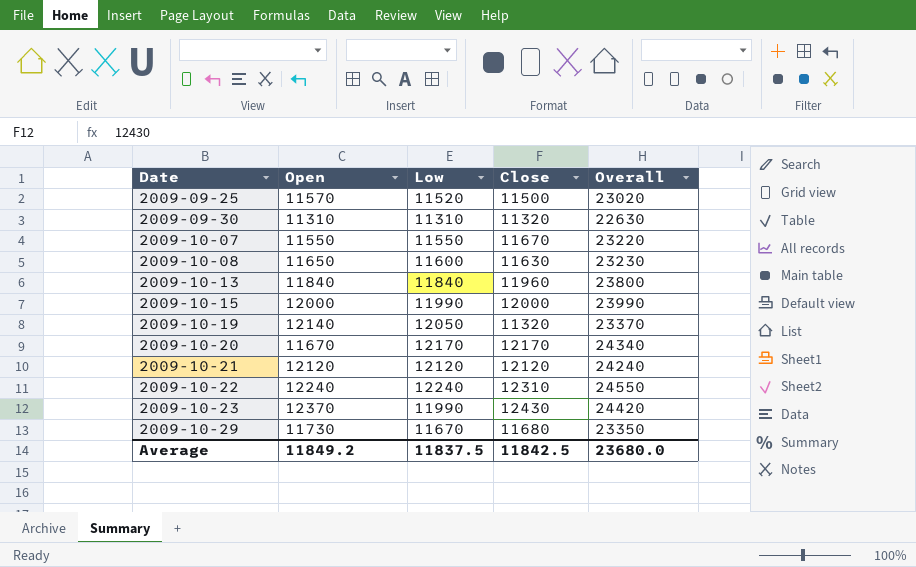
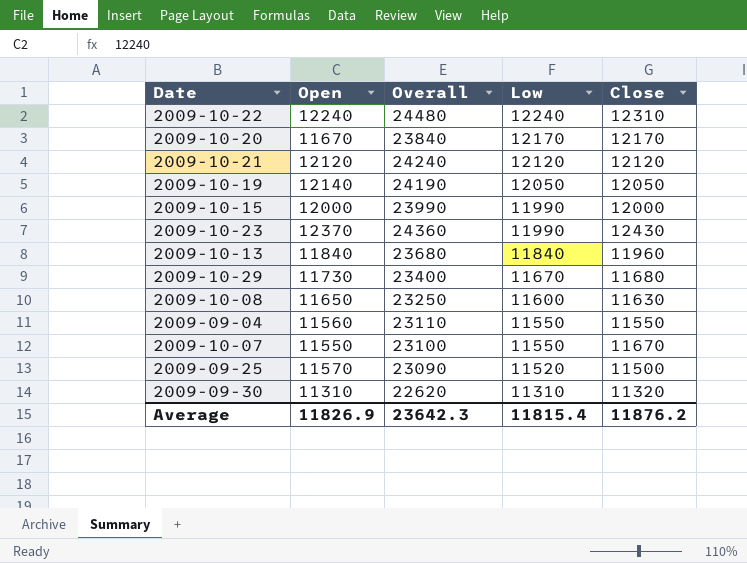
row order: Date ascending -> Low descending
column Overall | formula: [Low] + [Close] -> [Open] + [Low]
column Overall | position: 5 -> 3
2009-10-19 | Close: 11320 -> 12050
row 2009-09-04: none -> 11560 | 23110 | 11550 | 11550
Average | Open: 11849.2 -> 11826.9
Average | Overall: 23680.0 -> 23642.3
Average | Low: 11837.5 -> 11815.4
Average | Close: 11842.5 -> 11876.2

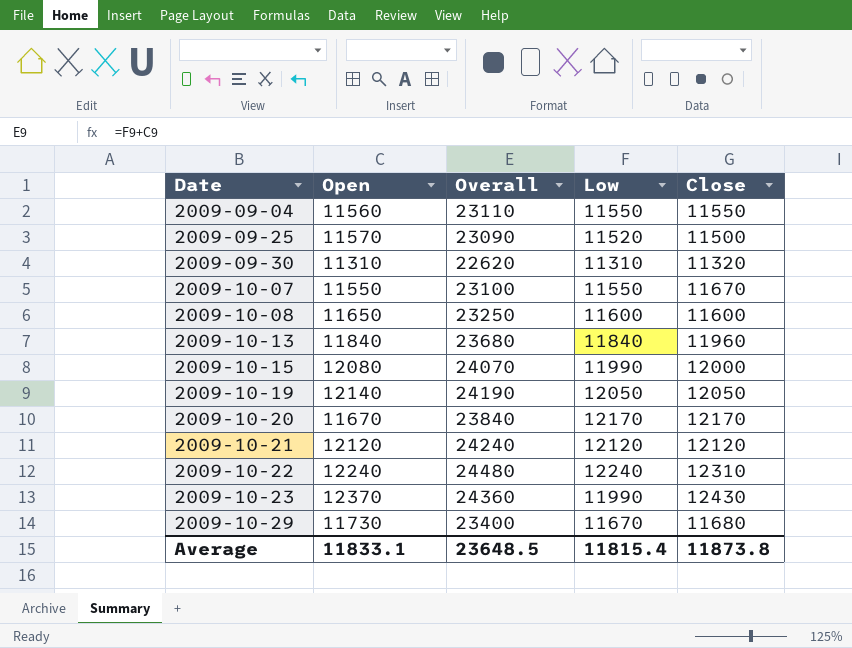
row order: Low descending -> Date ascending
2009-10-08 | Close: 11630 -> 11600
2009-10-15 | Open: 12000 -> 12080
2009-10-15 | Overall: 23990 -> 24070
Average | Open: 11826.9 -> 11833.1
Average | Overall: 23642.3 -> 23648.5
Average | Close: 11876.2 -> 11873.8

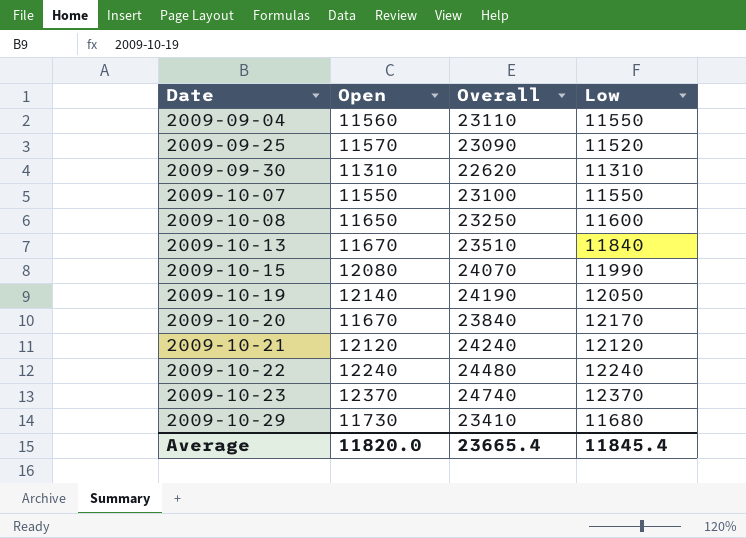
column Close | position: 5 -> none
2009-10-13 | Open: 11840 -> 11670
2009-10-13 | Overall: 23680 -> 23510
2009-10-23 | Overall: 24360 -> 24740
2009-10-23 | Low: 11990 -> 12370
2009-10-29 | Overall: 23400 -> 23410
2009-10-29 | Low: 11670 -> 11680
Average | Open: 11833.1 -> 11820.0
Average | Overall: 23648.5 -> 23665.4
Average | Low: 11815.4 -> 11845.4

